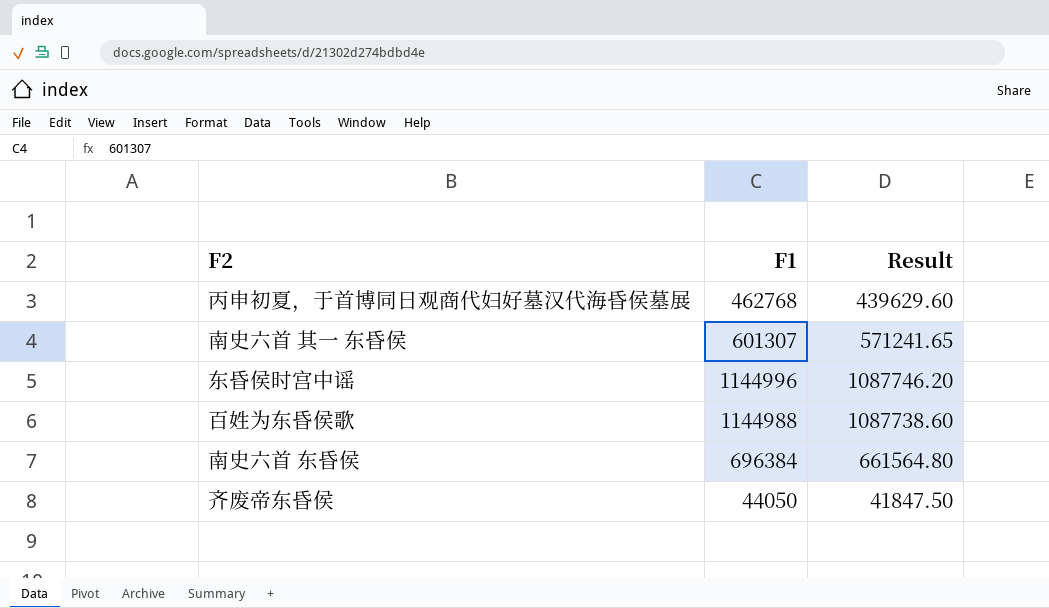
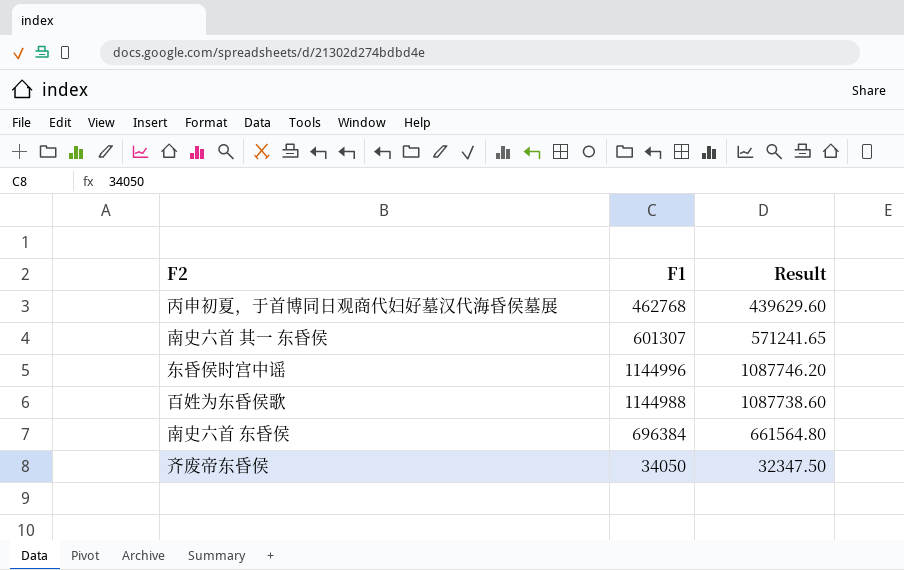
齐废帝东昏侯 | F1: 44050 -> 34050
齐废帝东昏侯 | Result: 41847.50 -> 32347.50

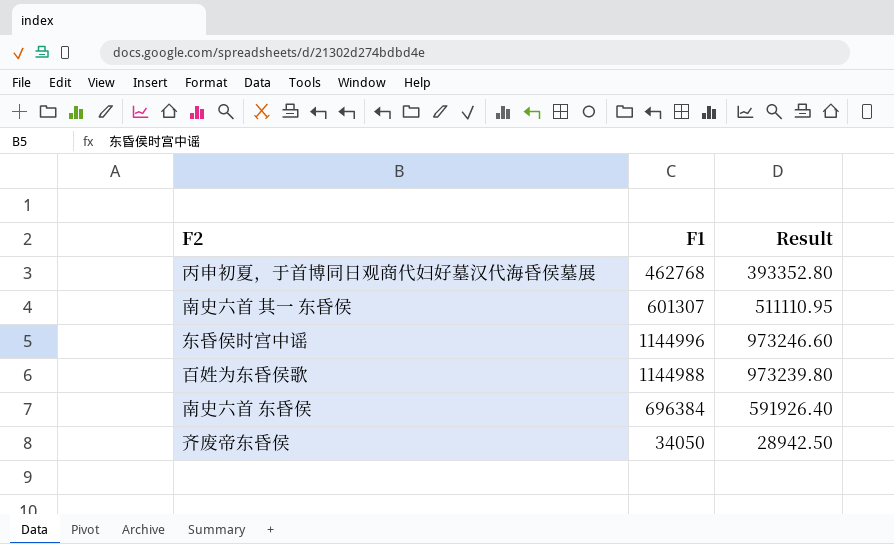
column Result | formula: [F1] * 0.95 -> [F1] * 0.85

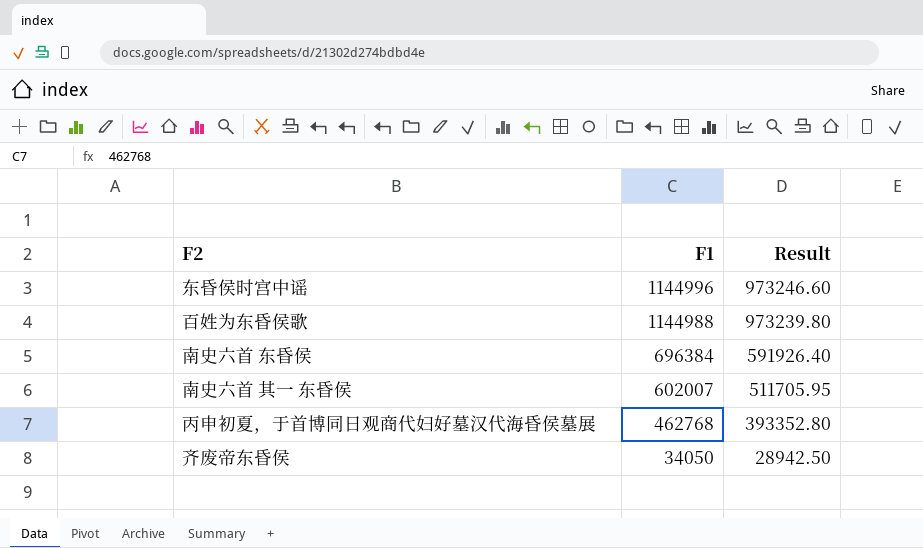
row order: none -> F1 descending
南史六首 其一 东昏侯 | F1: 601307 -> 602007
南史六首 其一 东昏侯 | Result: 511110.95 -> 511705.95

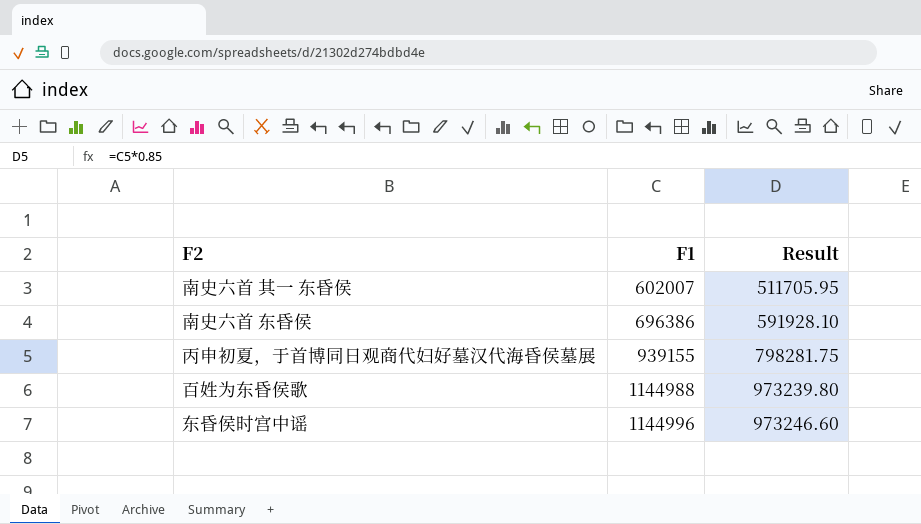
row order: F1 descending -> F1 ascending
row 齐废帝东昏侯: 34050 | 28942.50 -> none
南史六首 东昏侯 | F1: 696384 -> 696386
南史六首 东昏侯 | Result: 591926.40 -> 591928.10
丙申初夏，于首博同日观商代妇好墓汉代海昏侯墓展 | F1: 462768 -> 939155
丙申初夏，于首博同日观商代妇好墓汉代海昏侯墓展 | Result: 393352.80 -> 798281.75

